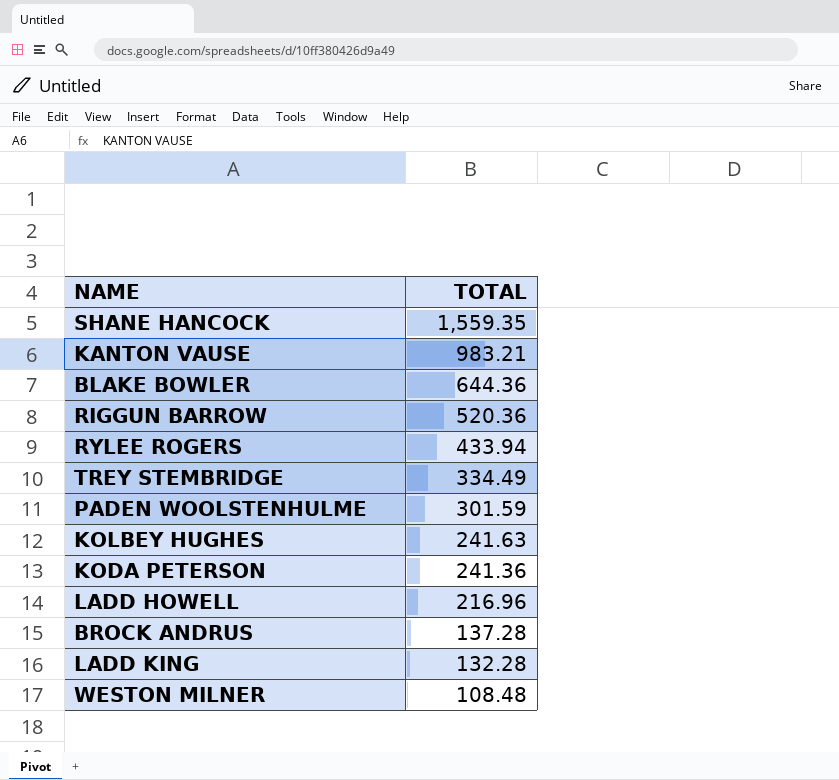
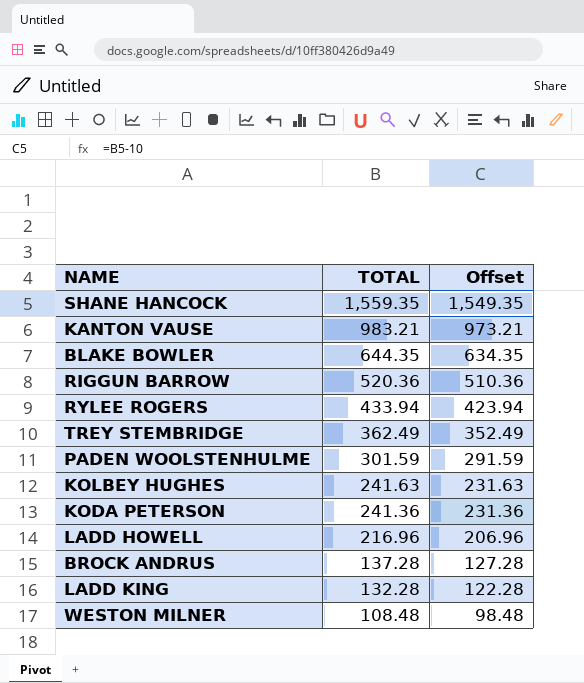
column Offset | formula: none -> [TOTAL] - 10
BLAKE BOWLER | TOTAL: 644.36 -> 644.35
TREY STEMBRIDGE | TOTAL: 334.49 -> 362.49

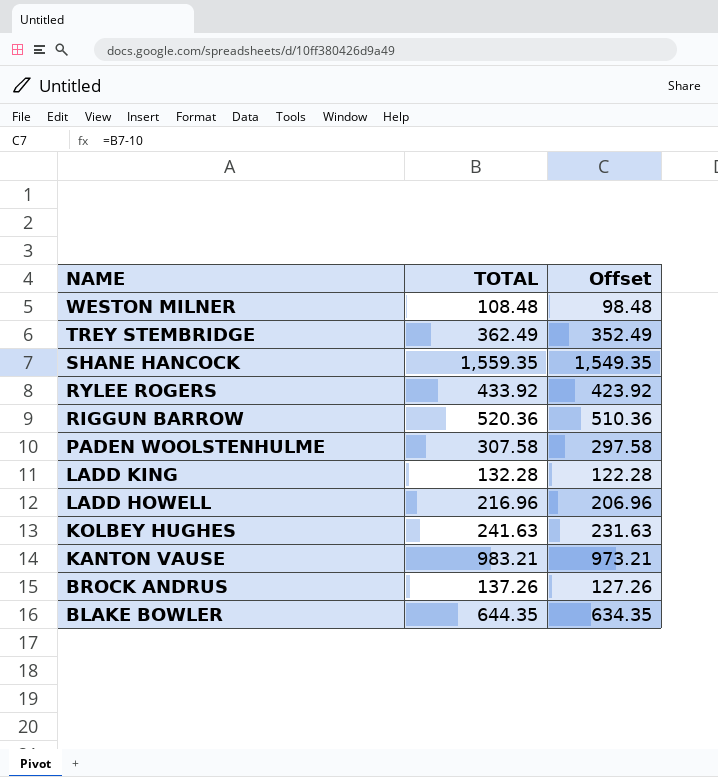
row order: TOTAL descending -> NAME descending
row KODA PETERSON: 241.36 | 231.36 -> none
RYLEE ROGERS | TOTAL: 433.94 -> 433.92
RYLEE ROGERS | Offset: 423.94 -> 423.92
PADEN WOOLSTENHULME | TOTAL: 301.59 -> 307.58
PADEN WOOLSTENHULME | Offset: 291.59 -> 297.58
BROCK ANDRUS | TOTAL: 137.28 -> 137.26
BROCK ANDRUS | Offset: 127.28 -> 127.26

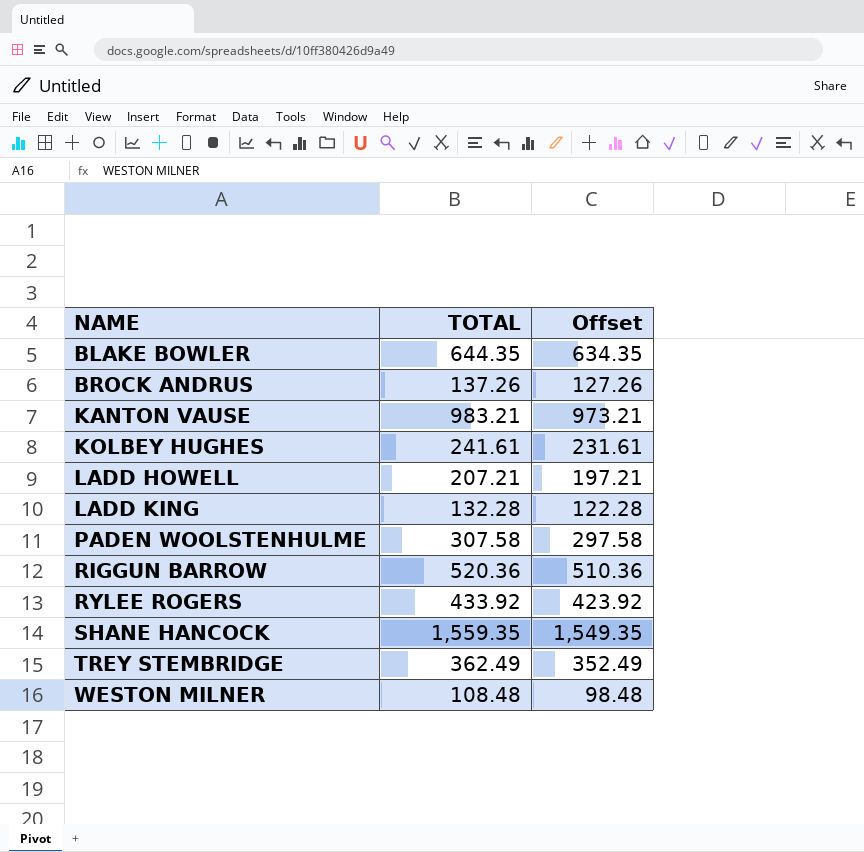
row order: NAME descending -> NAME ascending
KOLBEY HUGHES | TOTAL: 241.63 -> 241.61
KOLBEY HUGHES | Offset: 231.63 -> 231.61
LADD HOWELL | TOTAL: 216.96 -> 207.21
LADD HOWELL | Offset: 206.96 -> 197.21

